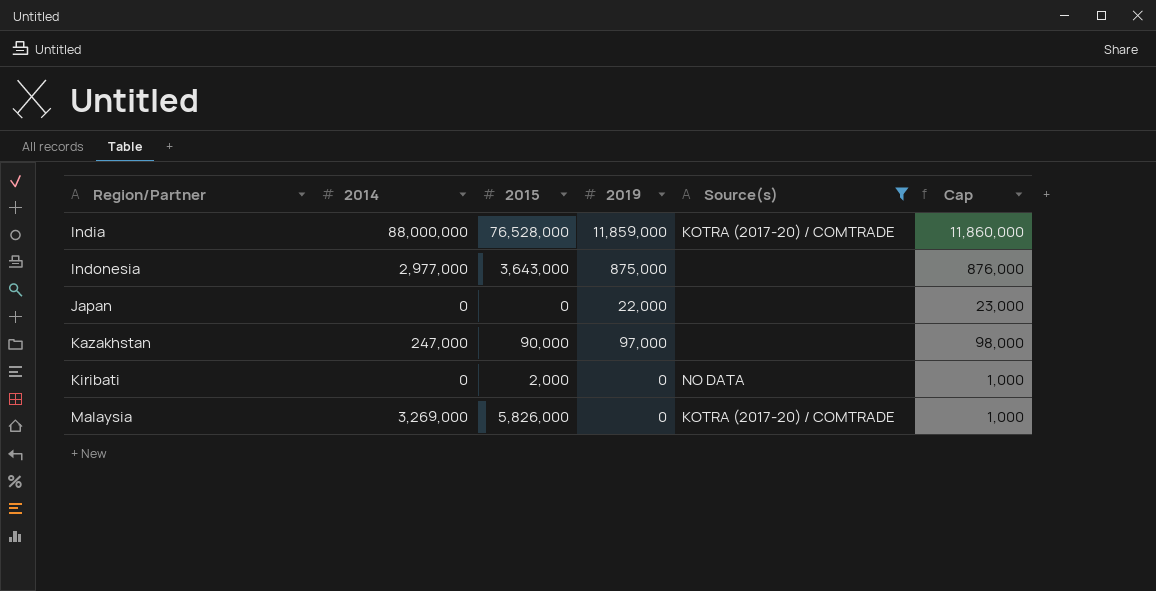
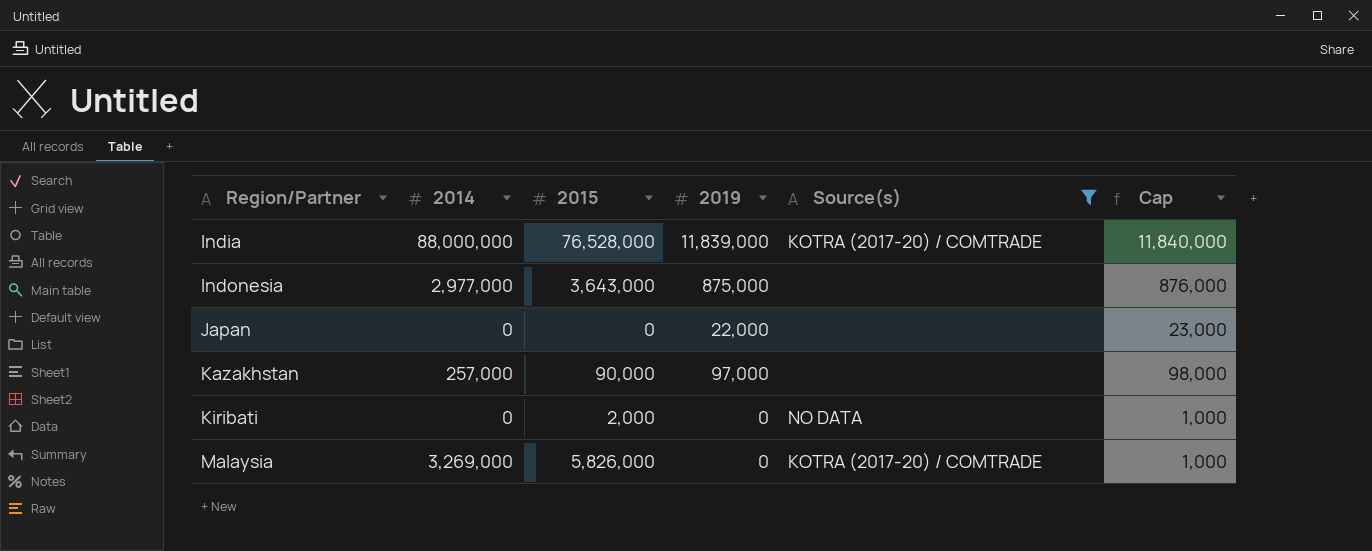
India | 2019: 11,859,000 -> 11,839,000
India | Cap: 11,860,000 -> 11,840,000
Kazakhstan | 2014: 247,000 -> 257,000

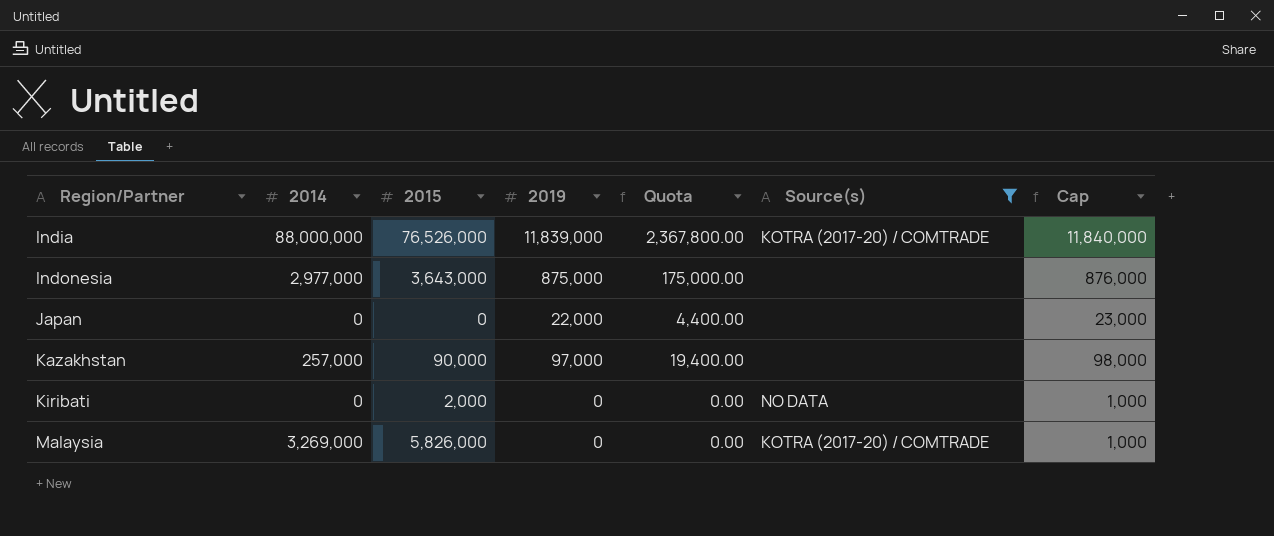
column Quota | formula: none -> [2019] * 0.2
India | 2015: 76,528,000 -> 76,526,000

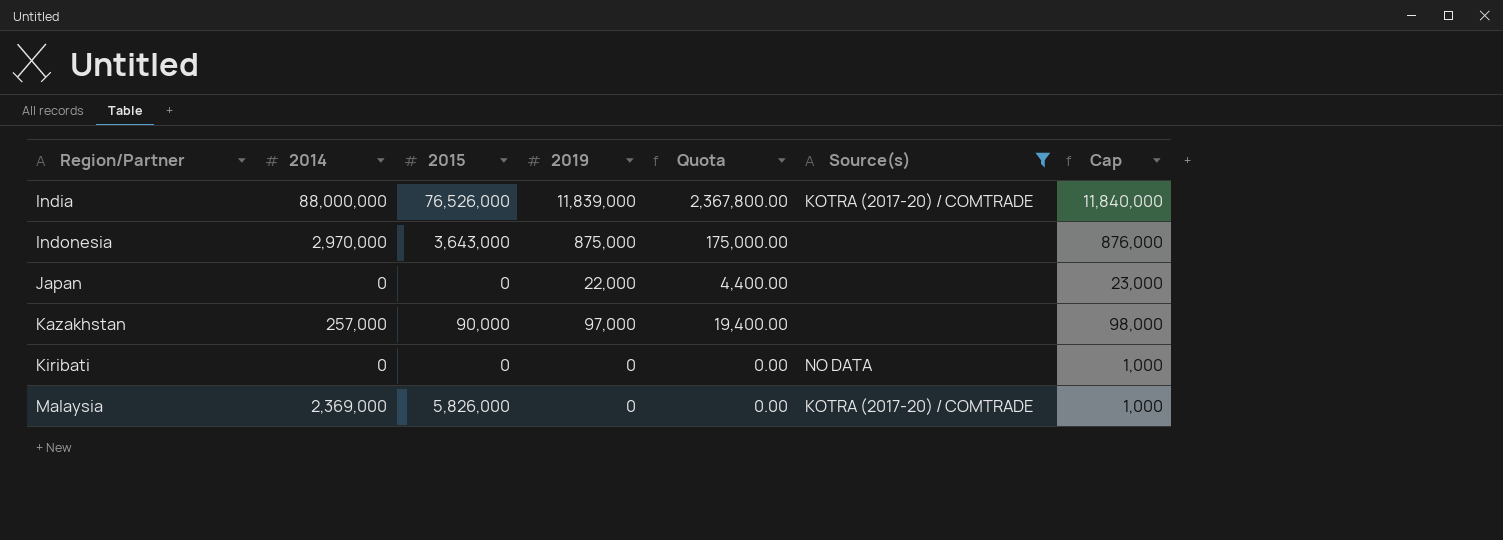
Indonesia | 2014: 2,977,000 -> 2,970,000
Kiribati | 2015: 2,000 -> 0
Malaysia | 2014: 3,269,000 -> 2,369,000

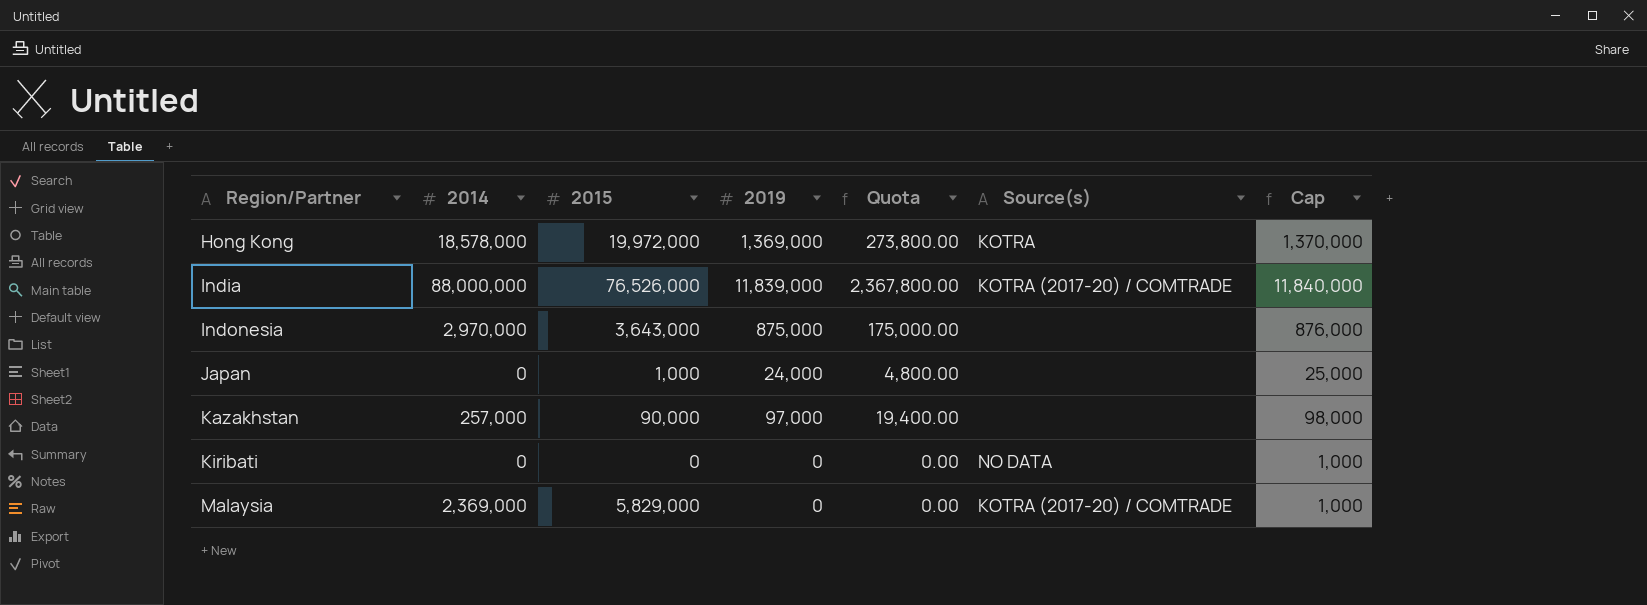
filter: Source(s) != KOTRA -> none
Japan | 2015: 0 -> 1,000
Japan | 2019: 22,000 -> 24,000
Japan | Quota: 4,400.00 -> 4,800.00
Japan | Cap: 23,000 -> 25,000
Malaysia | 2015: 5,826,000 -> 5,829,000

